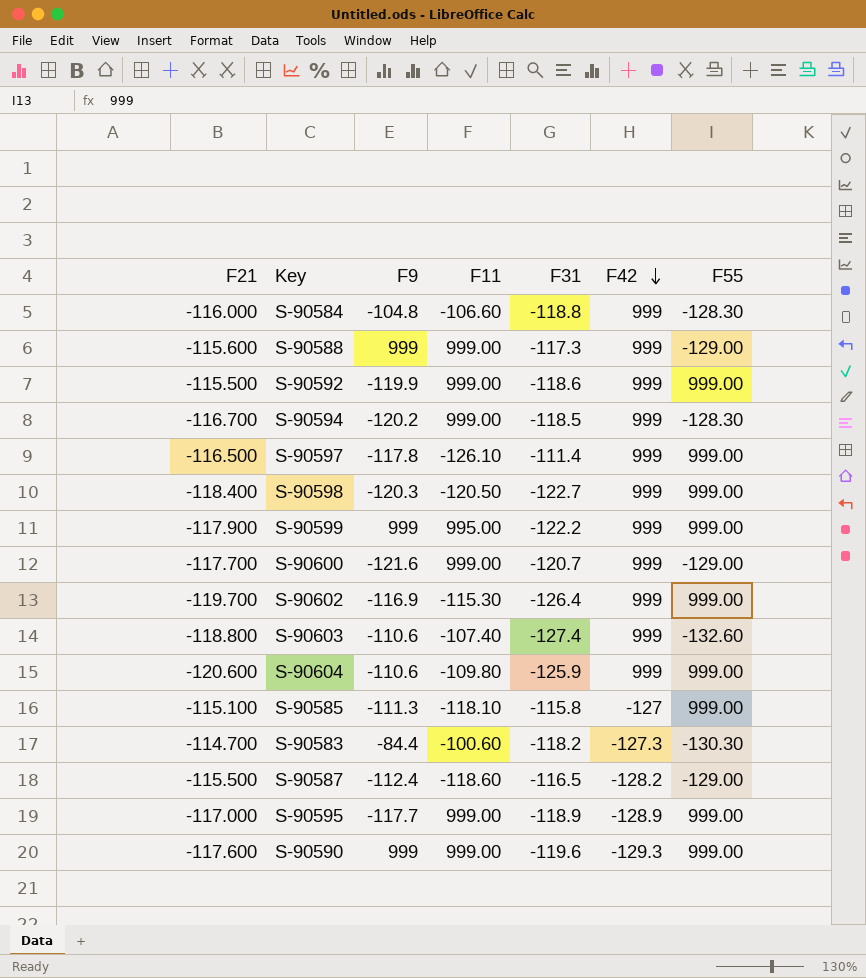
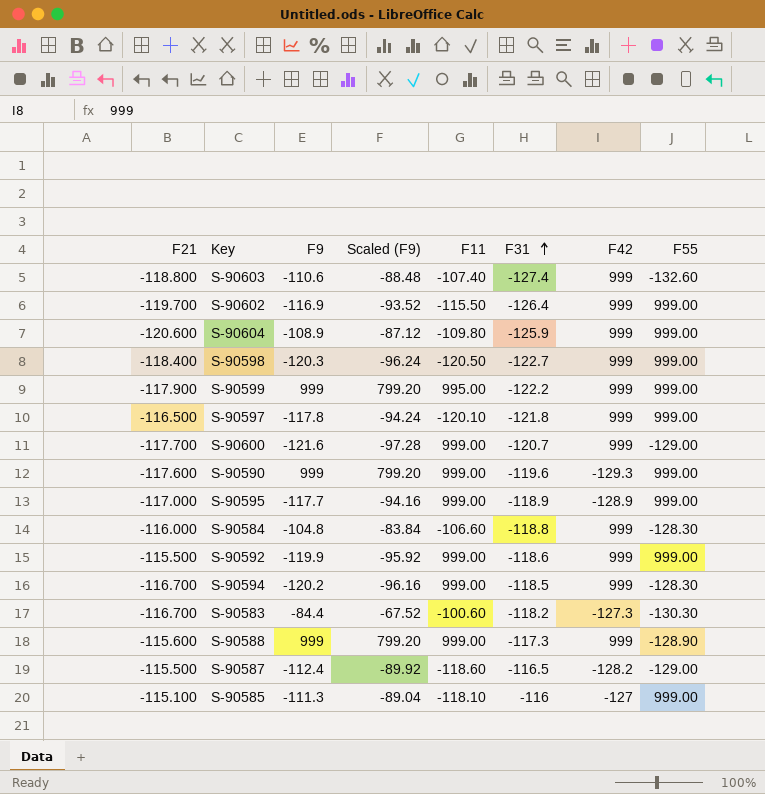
row order: F42 descending -> F31 ascending
column Scaled (F9) | formula: none -> [F9] * 0.8
S-90602 | F11: -115.30 -> -115.50
S-90604 | F9: -110.6 -> -108.9
S-90597 | F11: -126.10 -> -120.10
S-90597 | F31: -111.4 -> -121.8
S-90583 | F21: -114.700 -> -116.700
S-90588 | F55: -129.00 -> -128.90
S-90585 | F31: -115.8 -> -116

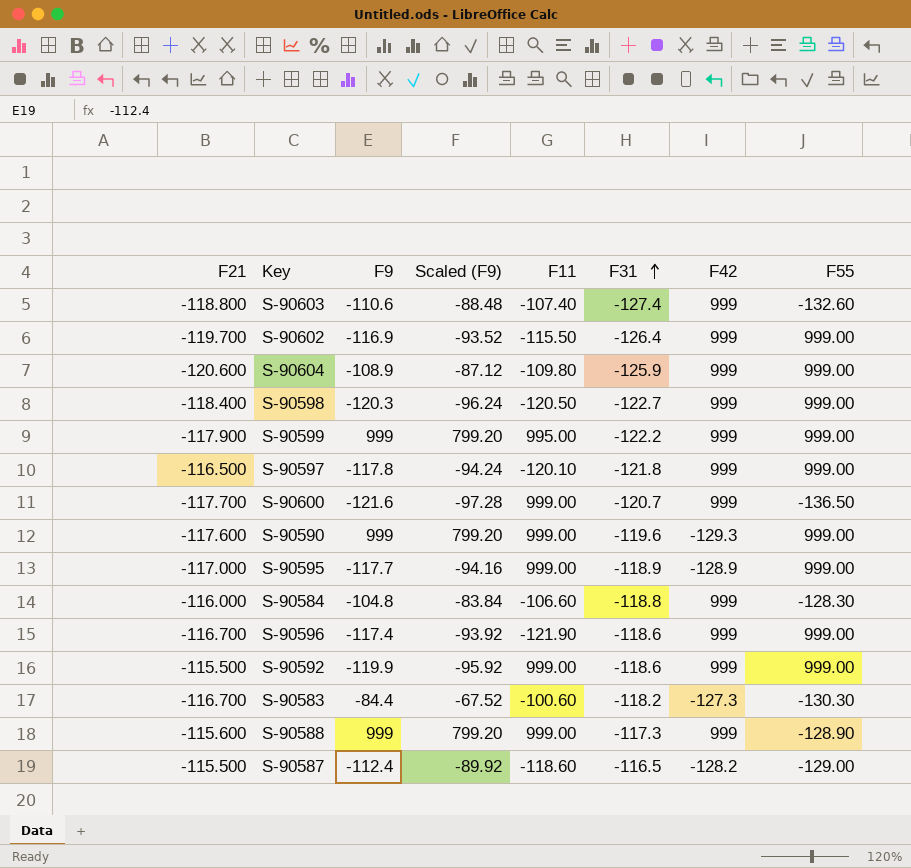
row S-90594: -116.700 | -120.2 | -96.16 | 999.00 | -118.5 | 999 | -128.30 -> none
row S-90585: -115.100 | -111.3 | -89.04 | -118.10 | -116 | -127 | 999.00 -> none
S-90600 | F55: -129.00 -> -136.50
row S-90596: none -> -116.700 | -117.4 | -93.92 | -121.90 | -118.6 | 999 | 999.00

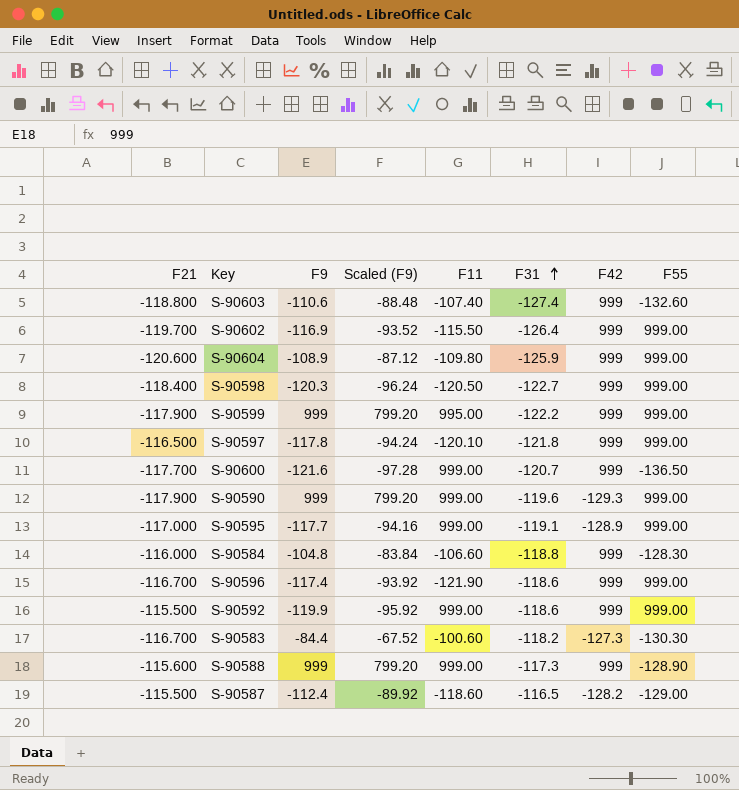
S-90590 | F21: -117.600 -> -117.900
S-90595 | F31: -118.9 -> -119.1

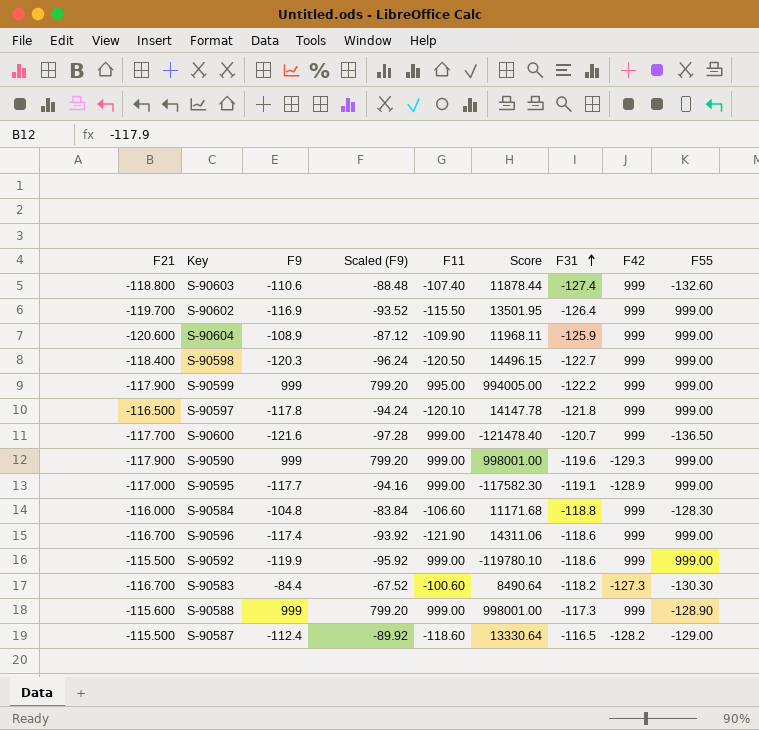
column Score | formula: none -> [F9] * [F11]
S-90604 | F11: -109.80 -> -109.90

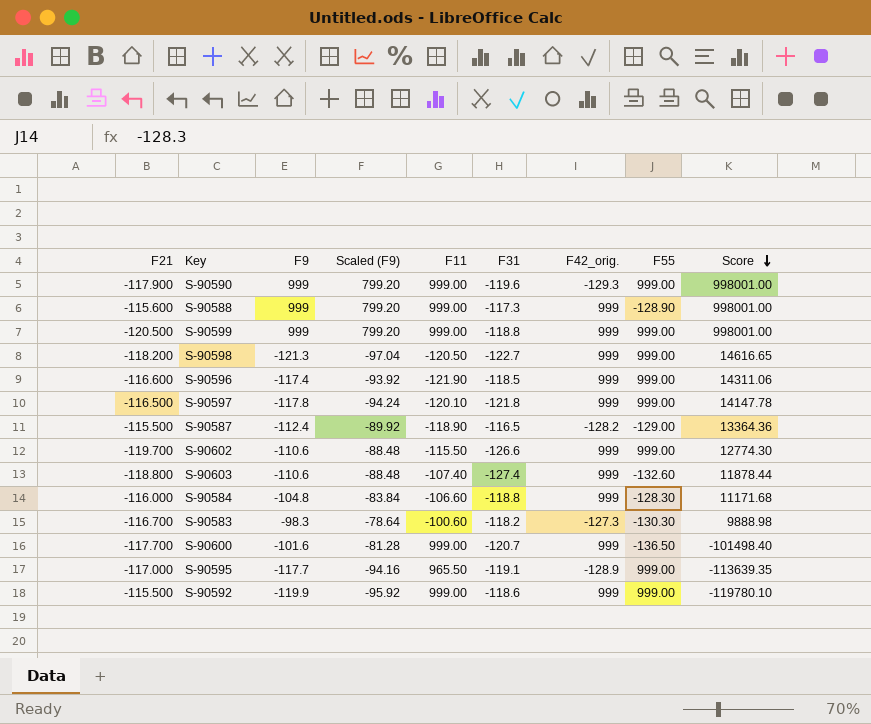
row order: F31 ascending -> Score descending
column name: F42 -> F42_orig.
column Score | position: 6 -> 9
row S-90604: -120.600 | -108.9 | -87.12 | -109.90 | 11968.11 | -125.9 | 999 | 999.00 -> none
S-90599 | F21: -117.900 -> -120.500
S-90599 | F11: 995.00 -> 999.00
S-90599 | F31: -122.2 -> -118.8
S-90599 | Score: 994005.00 -> 998001.00
S-90598 | F21: -118.400 -> -118.200
S-90598 | F9: -120.3 -> -121.3
S-90598 | Scaled (F9): -96.24 -> -97.04
S-90598 | Score: 14496.15 -> 14616.65
S-90596 | F21: -116.700 -> -116.600
S-90596 | F31: -118.6 -> -118.5
S-90587 | F11: -118.60 -> -118.90
S-90587 | Score: 13330.64 -> 13364.36
S-90602 | F9: -116.9 -> -110.6
S-90602 | Scaled (F9): -93.52 -> -88.48
S-90602 | F31: -126.4 -> -126.6
S-90602 | Score: 13501.95 -> 12774.30
S-90583 | F9: -84.4 -> -98.3
S-90583 | Scaled (F9): -67.52 -> -78.64
S-90583 | Score: 8490.64 -> 9888.98
S-90600 | F9: -121.6 -> -101.6
S-90600 | Scaled (F9): -97.28 -> -81.28
S-90600 | Score: -121478.40 -> -101498.40
S-90595 | F11: 999.00 -> 965.50
S-90595 | Score: -117582.30 -> -113639.35

